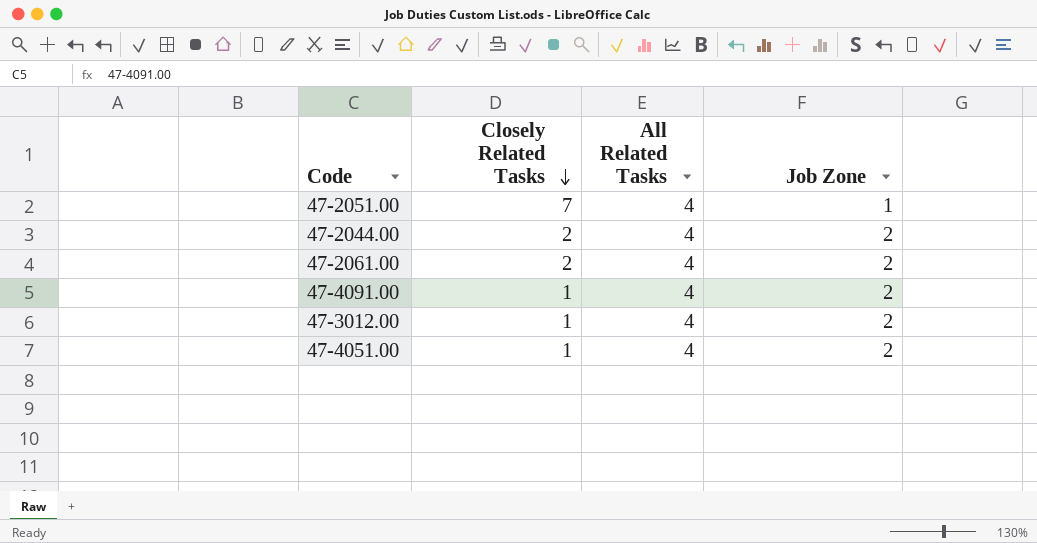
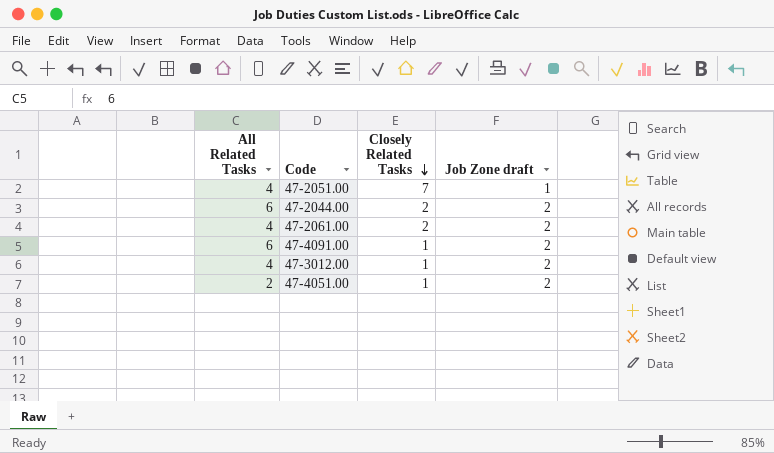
column All Related Tasks | position: 3 -> 1
column name: Job Zone -> Job Zone draft
47-2044.00 | All Related Tasks: 4 -> 6
47-4091.00 | All Related Tasks: 4 -> 6
47-4051.00 | All Related Tasks: 4 -> 2

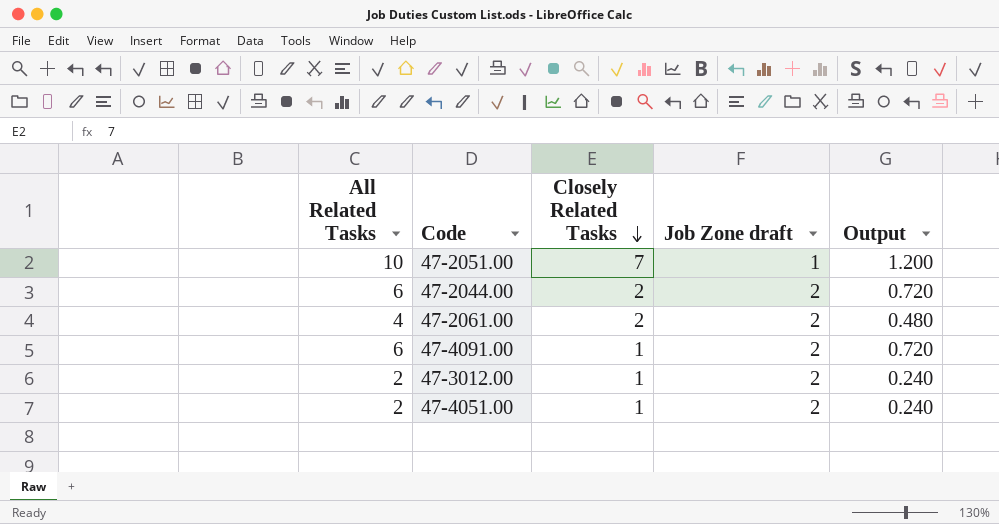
column Output | formula: none -> [All Related Tasks] * 0.12
47-2051.00 | All Related Tasks: 4 -> 10
47-3012.00 | All Related Tasks: 4 -> 2

